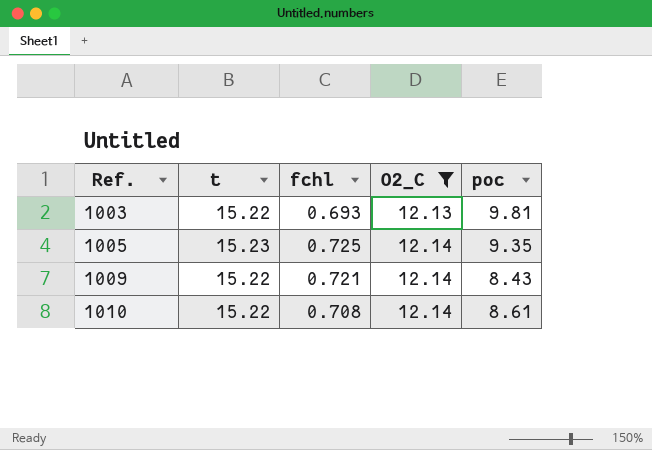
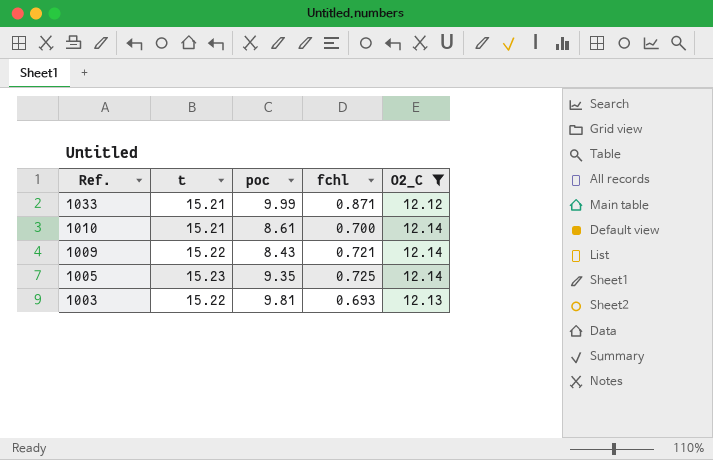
row order: Ref. ascending -> Ref. descending
column poc | position: 5 -> 3
row 1033: none -> 15.21 | 9.99 | 0.871 | 12.12
1010 | t: 15.22 -> 15.21
1010 | fchl: 0.708 -> 0.700

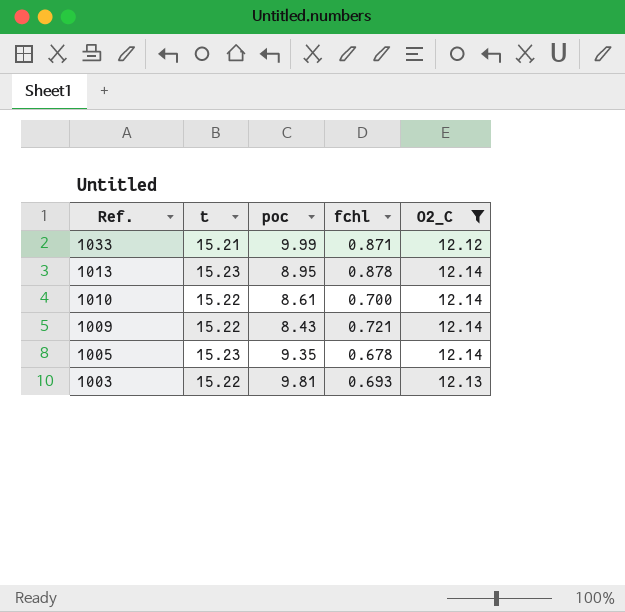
row 1013: none -> 15.23 | 8.95 | 0.878 | 12.14
1010 | t: 15.21 -> 15.22
1005 | fchl: 0.725 -> 0.678

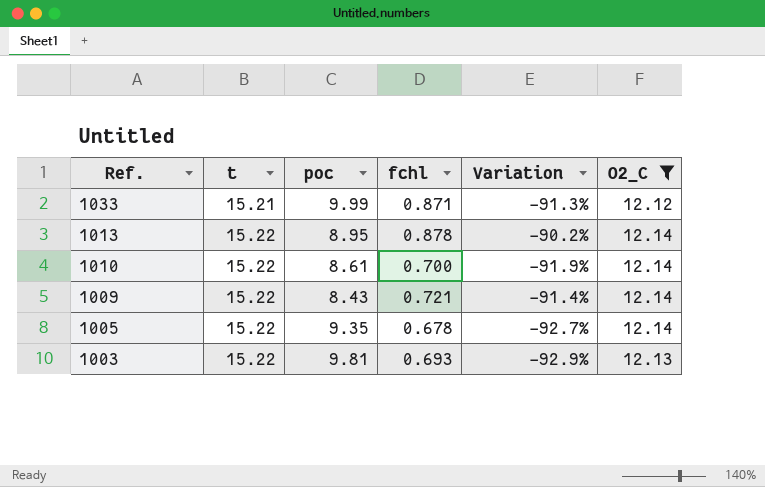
column Variation | formula: none -> ([fchl] - [poc]) / [poc]
1013 | t: 15.23 -> 15.22
1005 | t: 15.23 -> 15.22

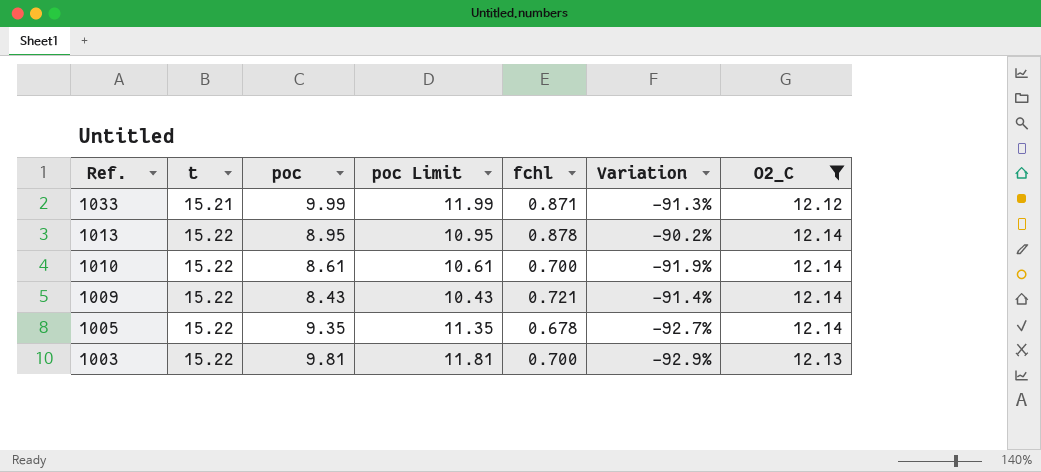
column poc Limit | formula: none -> [poc] + 2
1003 | fchl: 0.693 -> 0.700

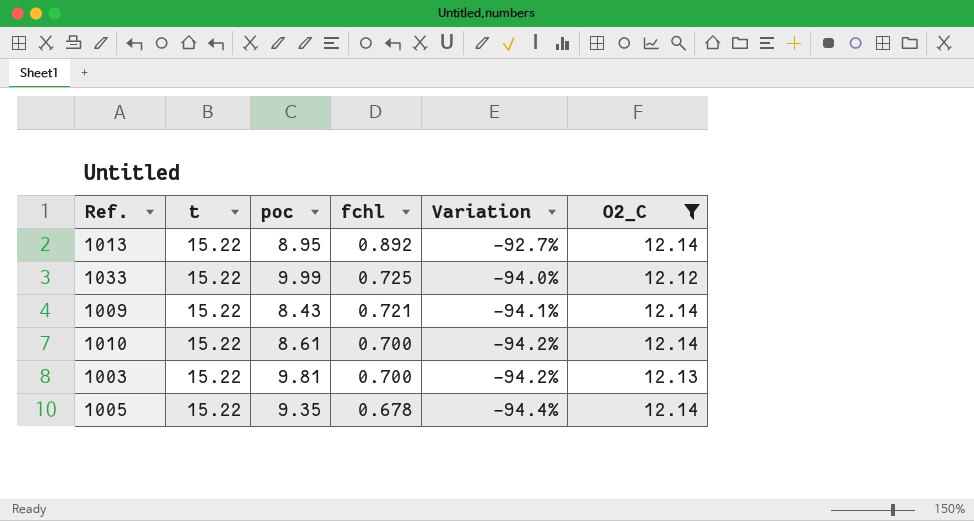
row order: Ref. descending -> fchl descending
column poc Limit | formula: [poc] + 2 -> none
column Variation | formula: ([fchl] - [poc]) / [poc] -> ([fchl] - [O2_C]) / [O2_C]
1013 | fchl: 0.878 -> 0.892
1033 | t: 15.21 -> 15.22
1033 | fchl: 0.871 -> 0.725

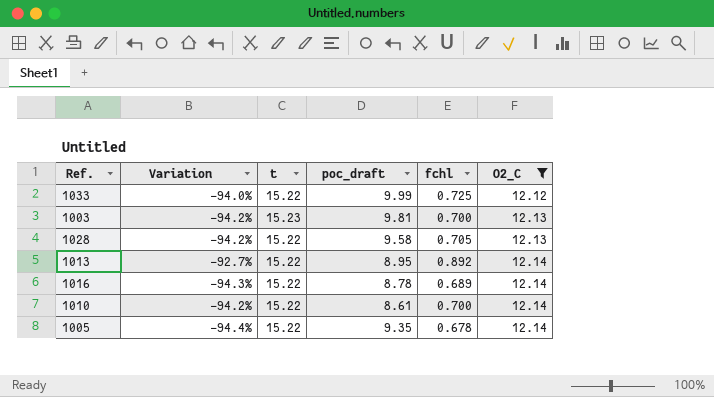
row order: fchl descending -> O2_C ascending
column Variation | position: 5 -> 2
column name: poc -> poc_draft
row 1009: 15.22 | 8.43 | 0.721 | -94.1% | 12.14 -> none
1003 | t: 15.22 -> 15.23
row 1028: none -> -94.2% | 15.22 | 9.58 | 0.705 | 12.13
row 1016: none -> -94.3% | 15.22 | 8.78 | 0.689 | 12.14

